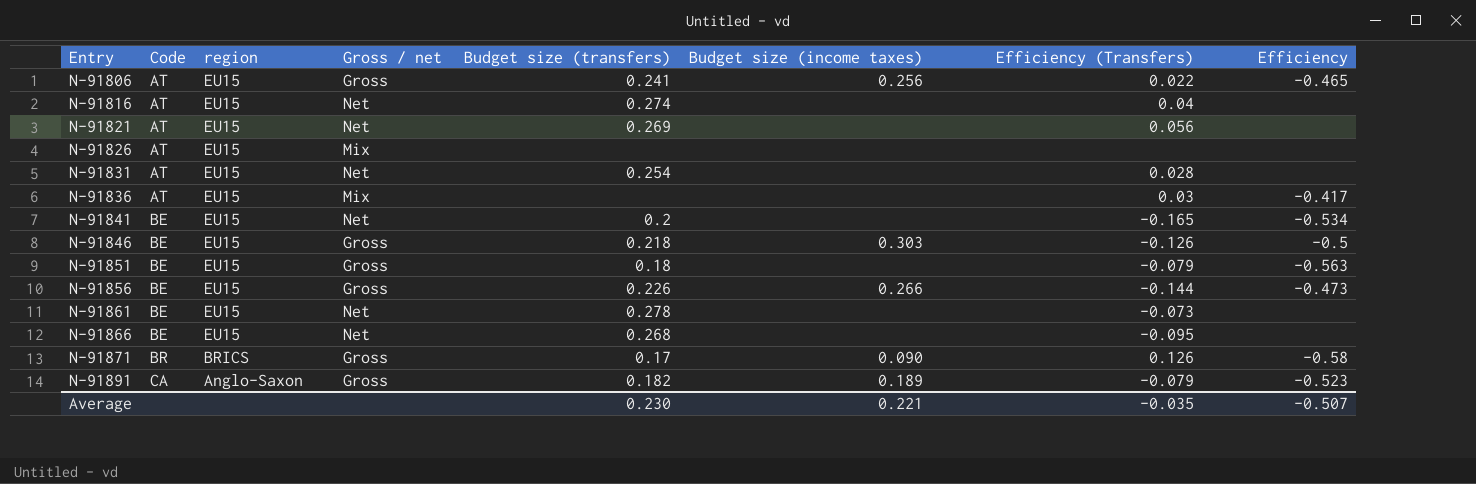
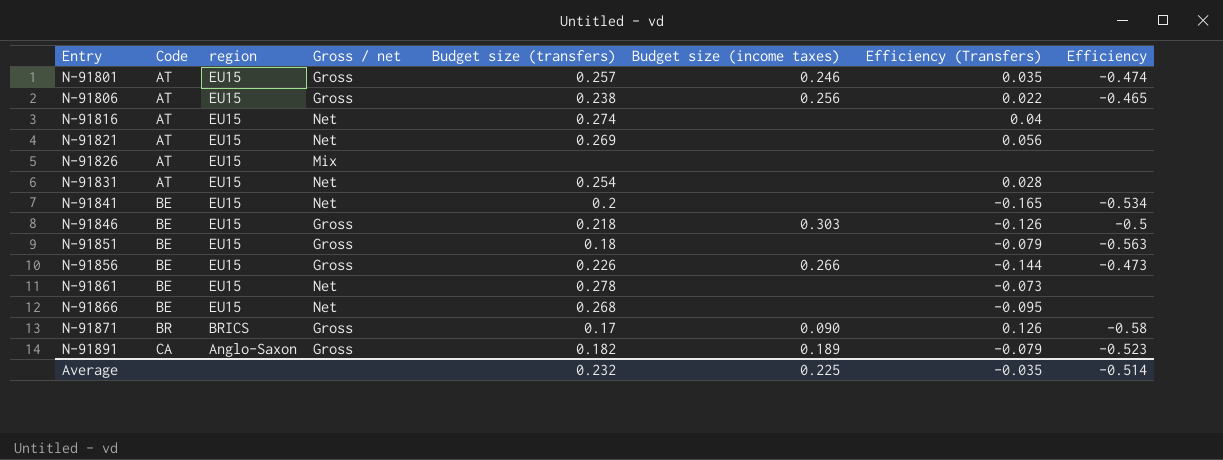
row N-91836: AT | EU15 | Mix | none | none | 0.03 | -0.417 -> none
row N-91801: none -> AT | EU15 | Gross | 0.257 | 0.246 | 0.035 | -0.474
N-91806 | Budget size (transfers): 0.241 -> 0.238
Average | Budget size (transfers): 0.230 -> 0.232
Average | Budget size (income taxes): 0.221 -> 0.225
Average | Efficiency: -0.507 -> -0.514

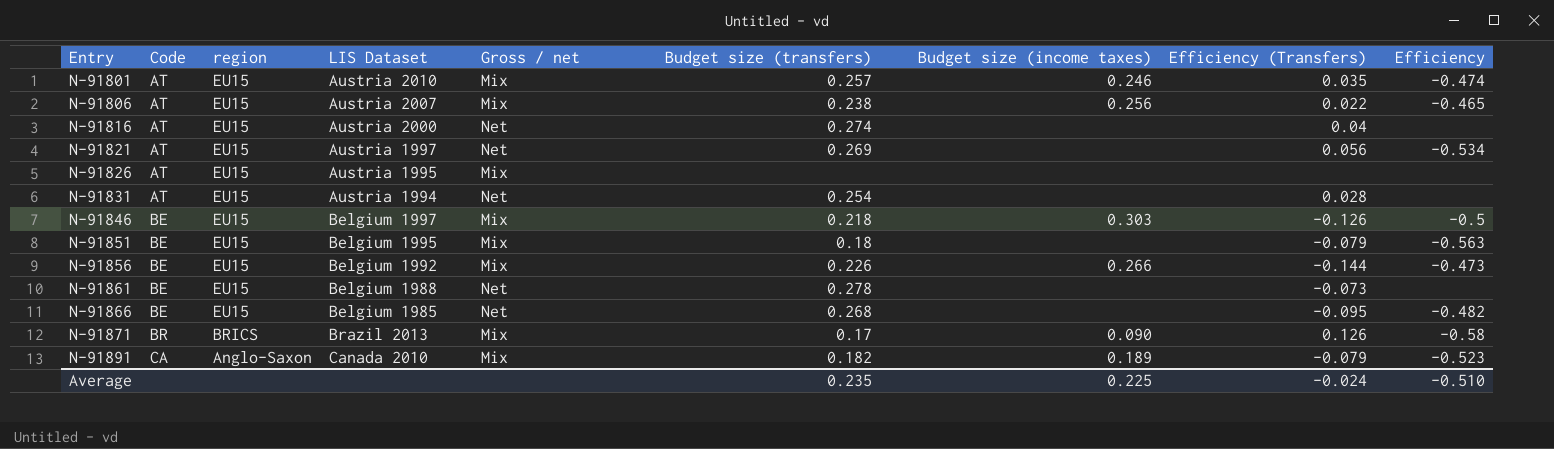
column LIS Dataset | position: none -> 4
row N-91841: BE | EU15 | Net | 0.2 | none | -0.165 | -0.534 -> none
N-91801 | Gross / net: Gross -> Mix
N-91806 | Gross / net: Gross -> Mix
N-91821 | Efficiency: none -> -0.534
N-91846 | Gross / net: Gross -> Mix
N-91851 | Gross / net: Gross -> Mix
N-91856 | Gross / net: Gross -> Mix
N-91866 | Efficiency: none -> -0.482
N-91871 | Gross / net: Gross -> Mix
N-91891 | Gross / net: Gross -> Mix
Average | Budget size (transfers): 0.232 -> 0.235
Average | Efficiency (Transfers): -0.035 -> -0.024
Average | Efficiency: -0.514 -> -0.510

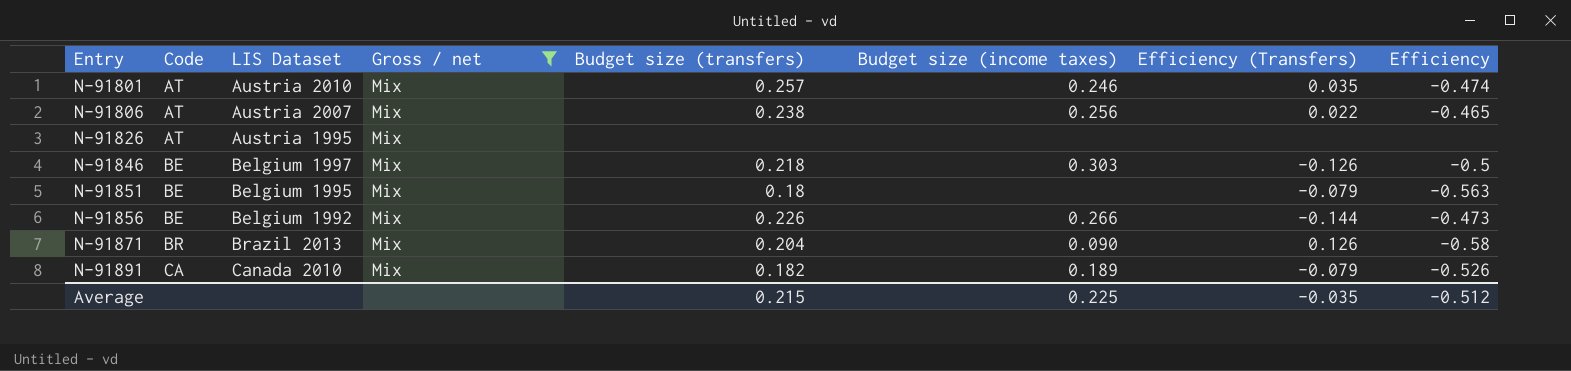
filter: none -> Gross / net = Mix
column region | position: 3 -> none
N-91871 | Budget size (transfers): 0.17 -> 0.204
N-91891 | Efficiency: -0.523 -> -0.526
Average | Budget size (transfers): 0.235 -> 0.215
Average | Efficiency (Transfers): -0.024 -> -0.035
Average | Efficiency: -0.510 -> -0.512

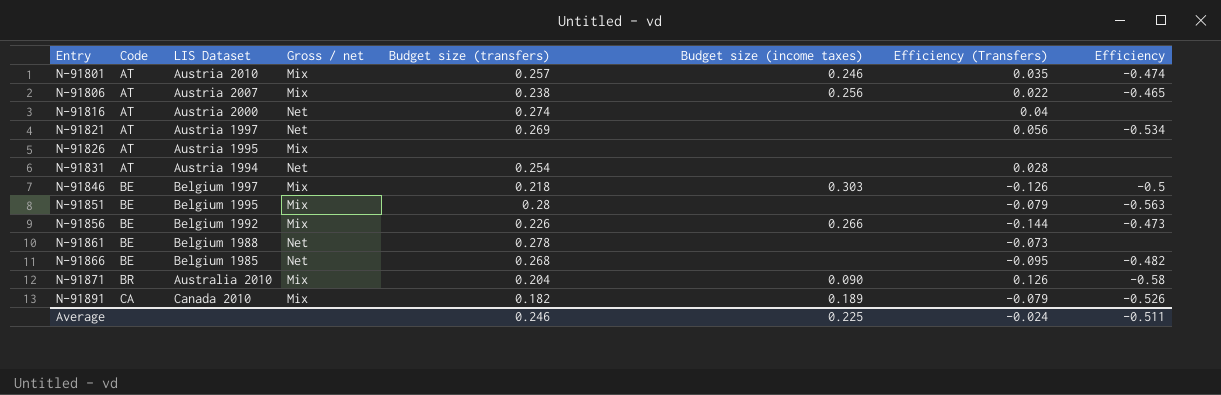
filter: Gross / net = Mix -> none
N-91851 | Budget size (transfers): 0.18 -> 0.28
N-91871 | LIS Dataset: Brazil 2013 -> Australia 2010
Average | Budget size (transfers): 0.215 -> 0.246
Average | Efficiency (Transfers): -0.035 -> -0.024
Average | Efficiency: -0.512 -> -0.511

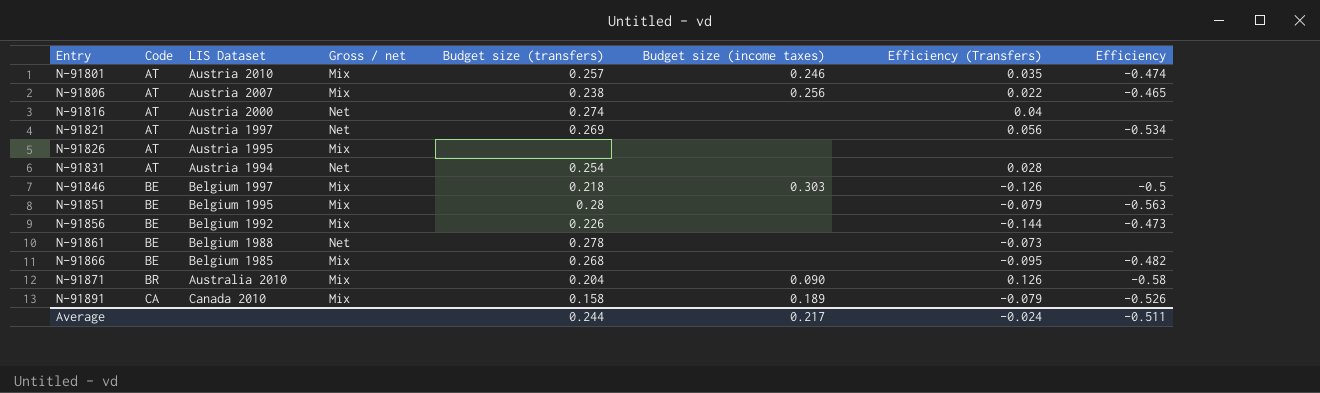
N-91856 | Budget size (income taxes): 0.266 -> none
N-91866 | Gross / net: Net -> Mix
N-91891 | Budget size (transfers): 0.182 -> 0.158
Average | Budget size (transfers): 0.246 -> 0.244
Average | Budget size (income taxes): 0.225 -> 0.217

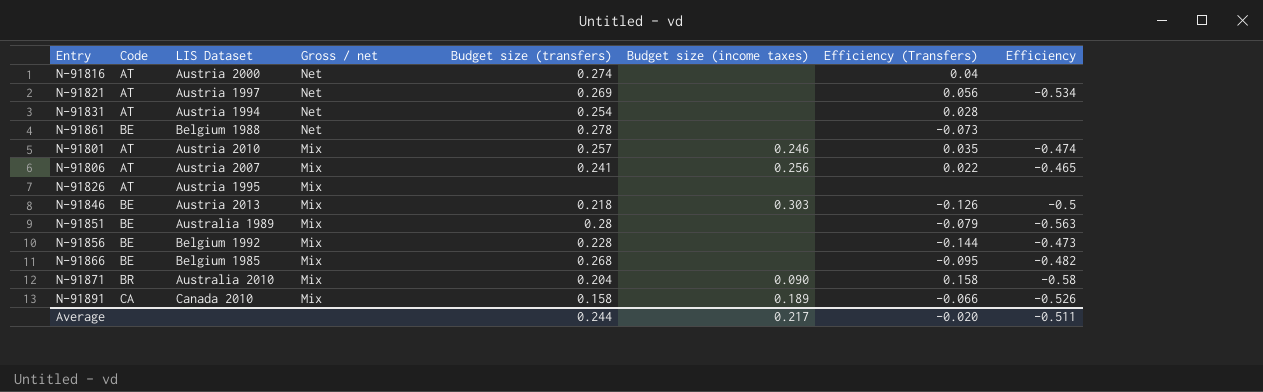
row order: Entry ascending -> Gross / net descending
N-91806 | Budget size (transfers): 0.238 -> 0.241
N-91846 | LIS Dataset: Belgium 1997 -> Austria 2013
N-91851 | LIS Dataset: Belgium 1995 -> Australia 1989
N-91856 | Budget size (transfers): 0.226 -> 0.228
N-91871 | Efficiency (Transfers): 0.126 -> 0.158
N-91891 | Efficiency (Transfers): -0.079 -> -0.066
Average | Efficiency (Transfers): -0.024 -> -0.020

